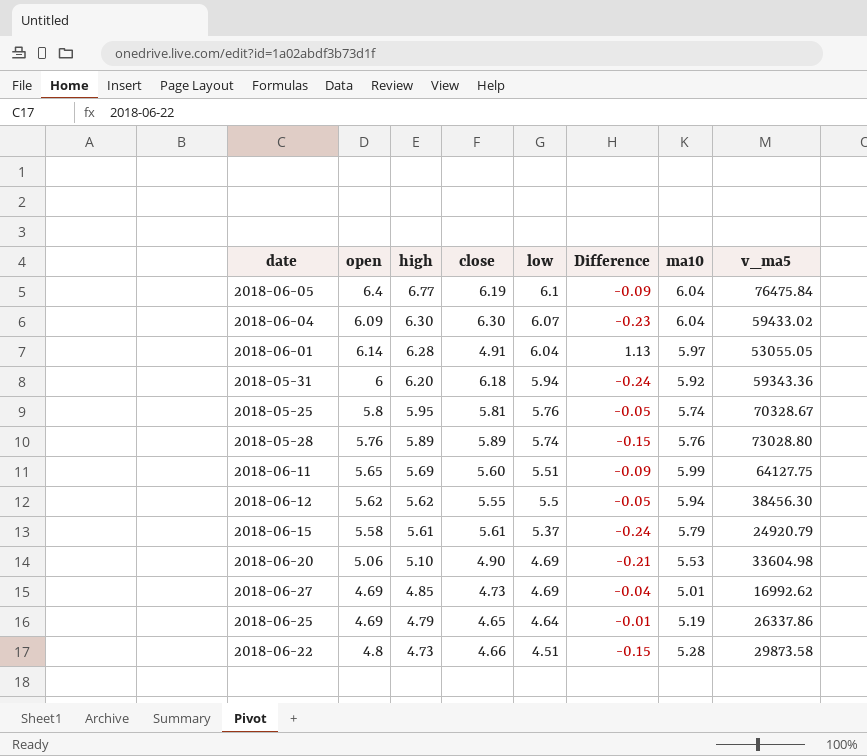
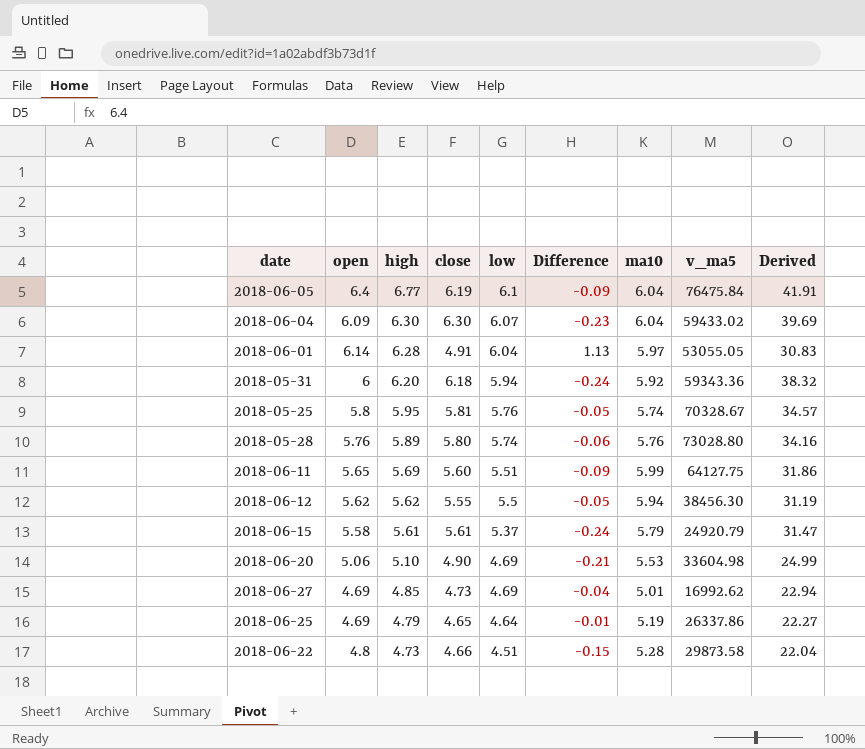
column Derived | formula: none -> [high] * [close]
2018-05-28 | close: 5.89 -> 5.80
2018-05-28 | Difference: -0.15 -> -0.06

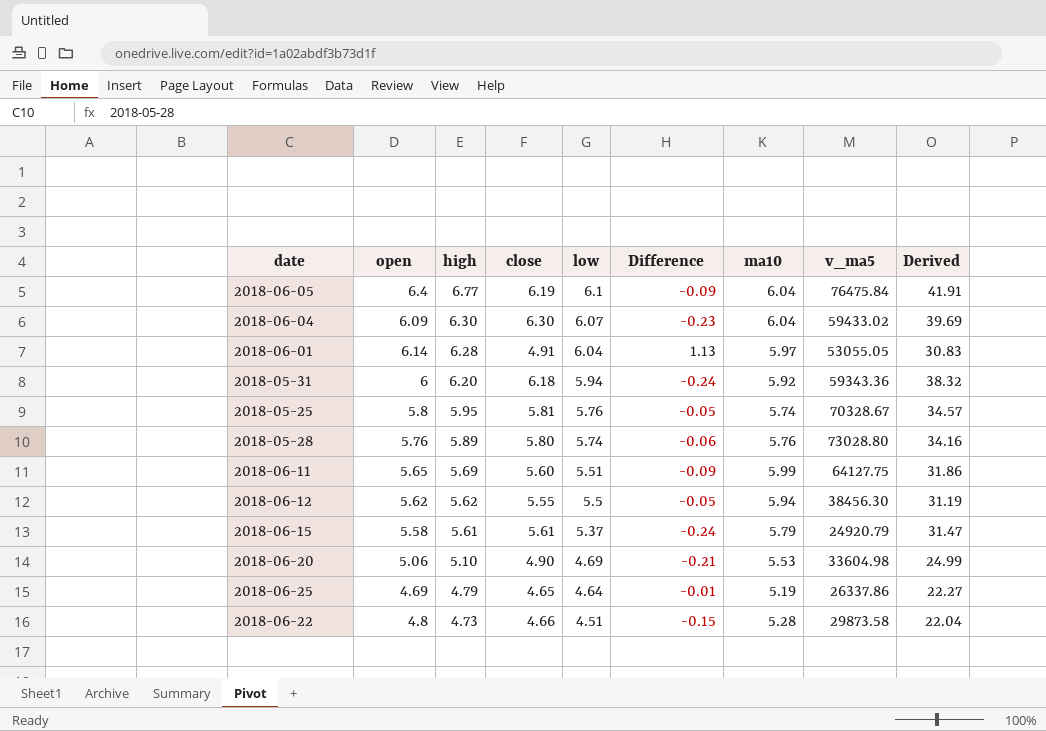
row 2018-06-27: 4.69 | 4.85 | 4.73 | 4.69 | -0.04 | 5.01 | 16992.62 | 22.94 -> none

